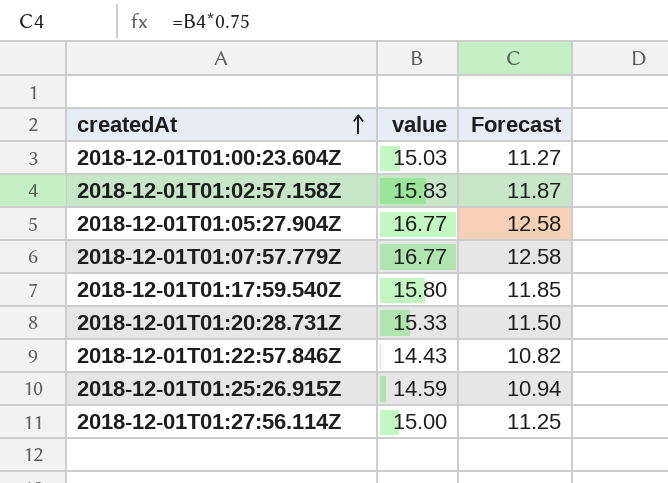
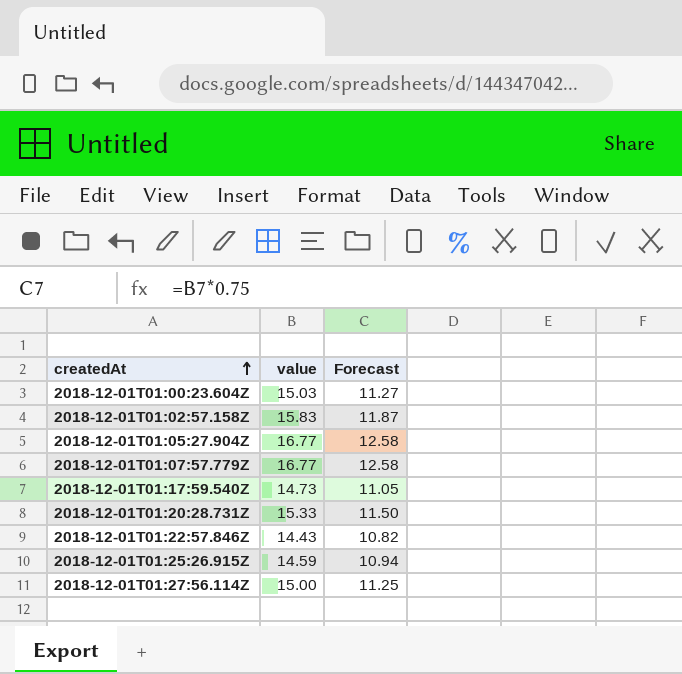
2018-12-01T01:17:59.540Z | value: 15.80 -> 14.73
2018-12-01T01:17:59.540Z | Forecast: 11.85 -> 11.05

